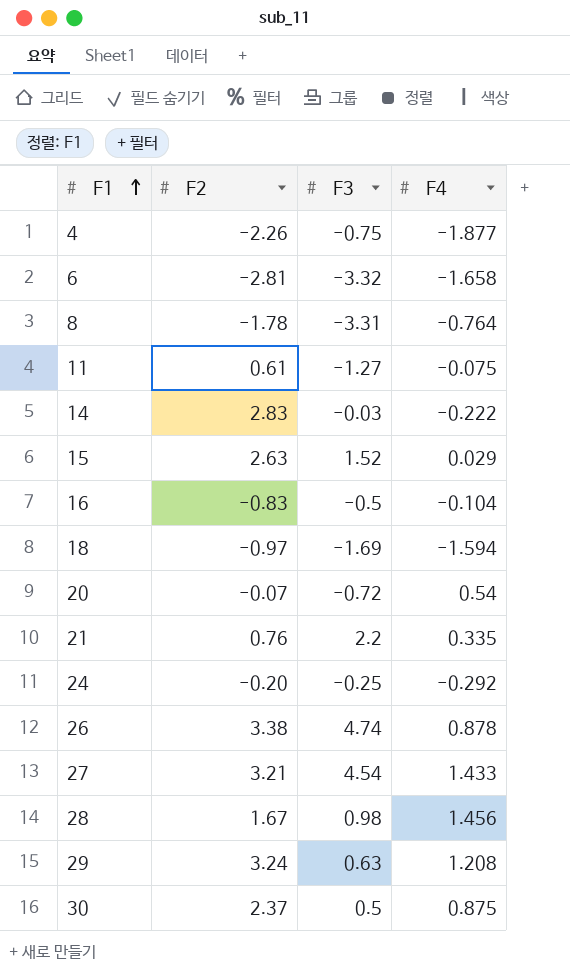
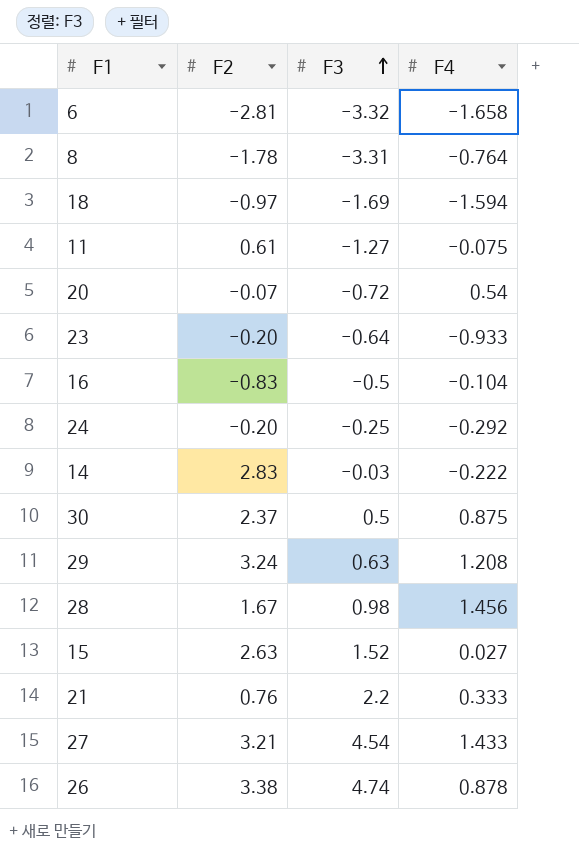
row order: F1 ascending -> F3 ascending
row 4: -2.26 | -0.75 | -1.877 -> none
row 23: none -> -0.20 | -0.64 | -0.933
15 | F4: 0.029 -> 0.027
21 | F4: 0.335 -> 0.333

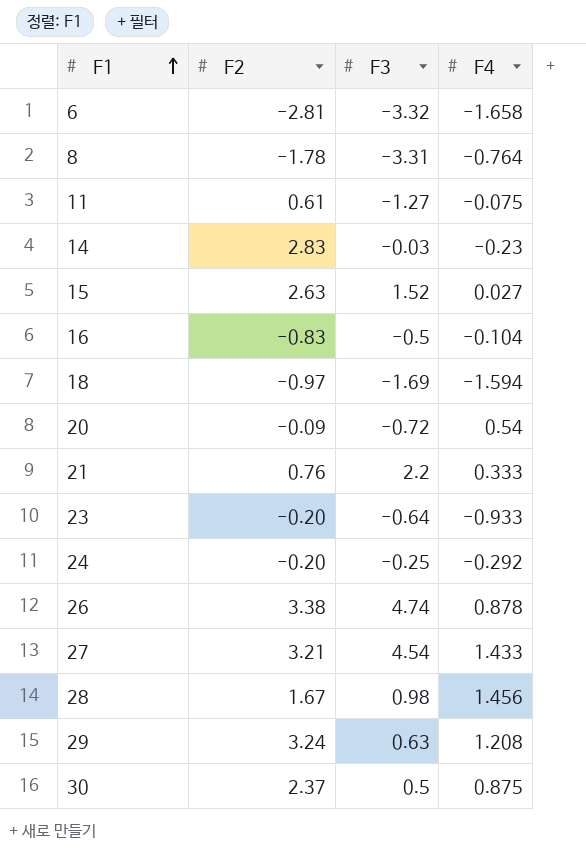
row order: F3 ascending -> F1 ascending
14 | F4: -0.222 -> -0.23
20 | F2: -0.07 -> -0.09

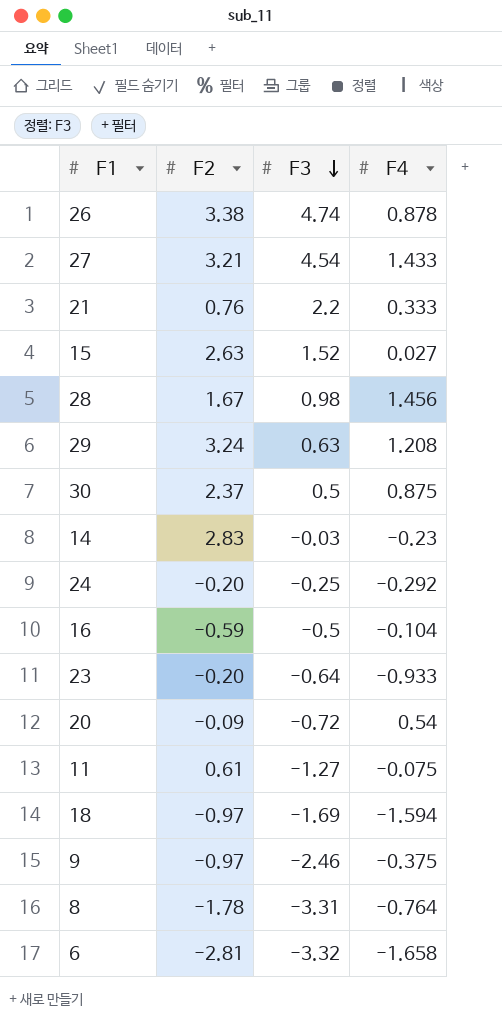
row order: F1 ascending -> F3 descending
16 | F2: -0.83 -> -0.59
row 9: none -> -0.97 | -2.46 | -0.375

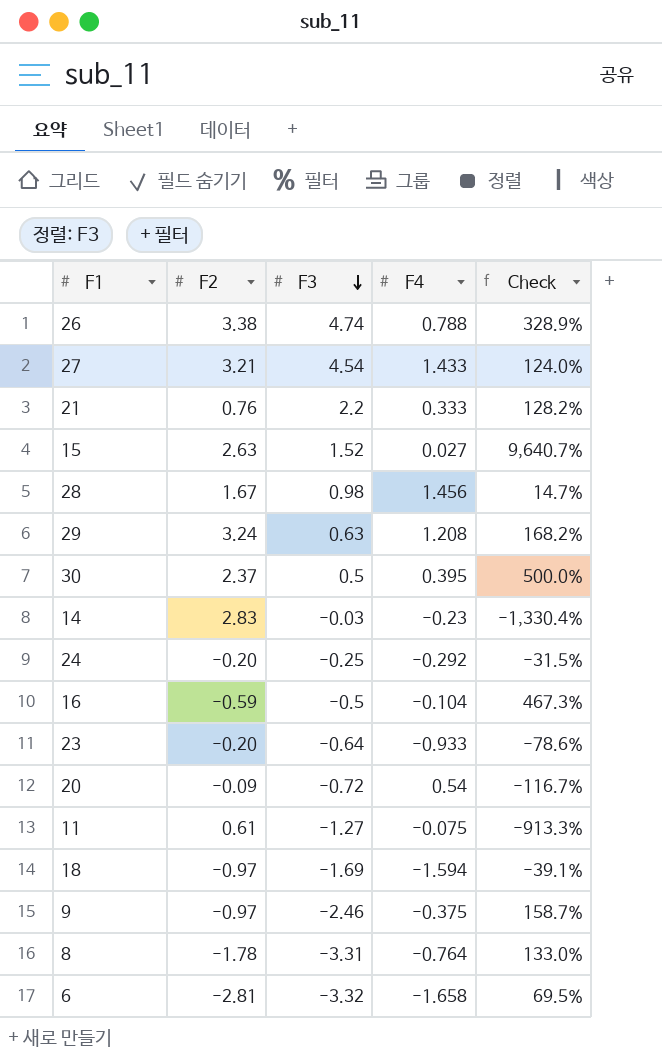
column Check | formula: none -> ([F2] - [F4]) / [F4]
26 | F4: 0.878 -> 0.788
30 | F4: 0.875 -> 0.395

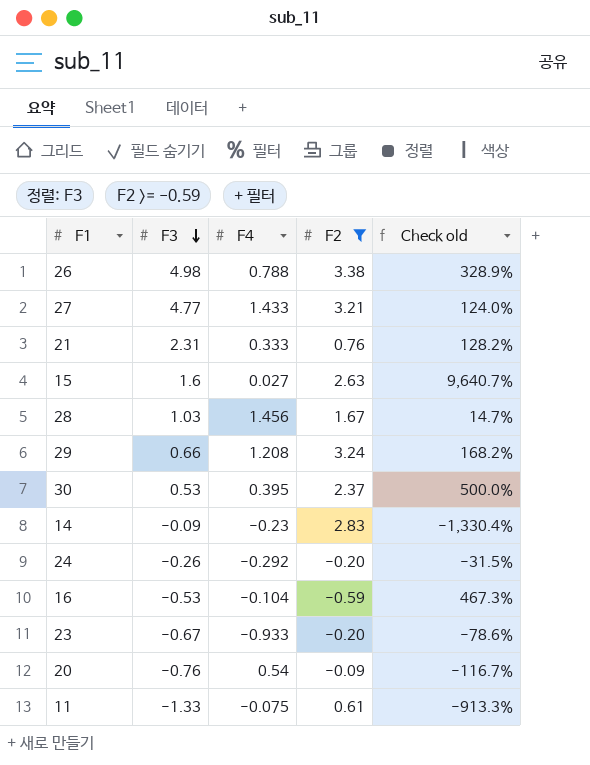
filter: none -> F2 >= -0.59
column F2 | position: 2 -> 4
column name: Check -> Check old
26 | F3: 4.74 -> 4.98
27 | F3: 4.54 -> 4.77
21 | F3: 2.2 -> 2.31
15 | F3: 1.52 -> 1.6
28 | F3: 0.98 -> 1.03
29 | F3: 0.63 -> 0.66
30 | F3: 0.5 -> 0.53
14 | F3: -0.03 -> -0.09
24 | F3: -0.25 -> -0.26
16 | F3: -0.5 -> -0.53
23 | F3: -0.64 -> -0.67
20 | F3: -0.72 -> -0.76
11 | F3: -1.27 -> -1.33

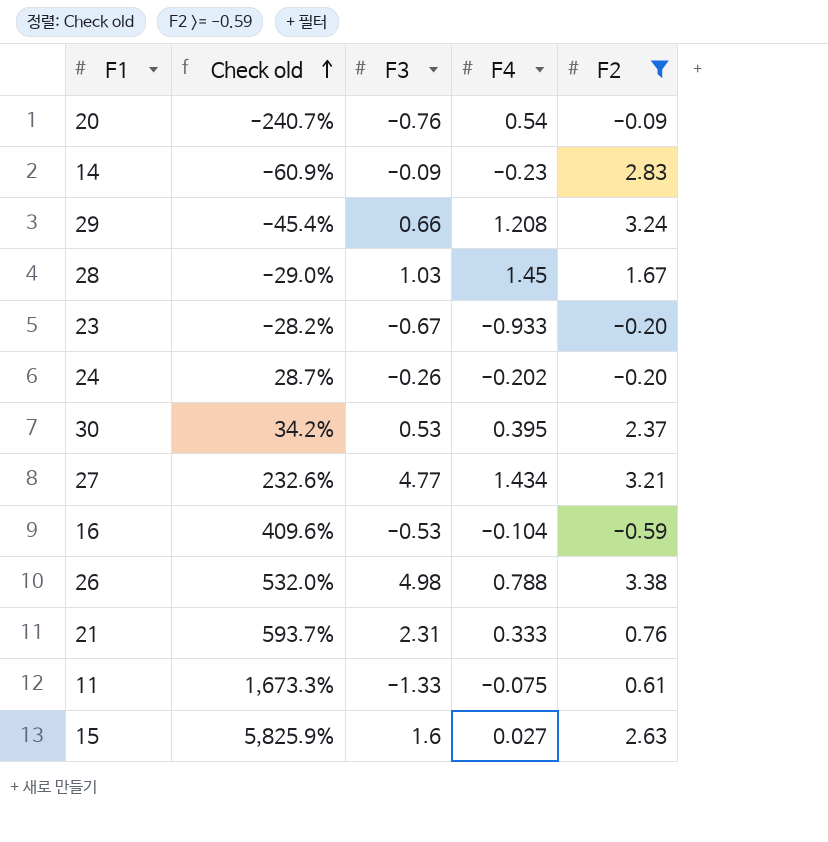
row order: F3 descending -> Check old ascending
column Check old | formula: ([F2] - [F4]) / [F4] -> ([F3] - [F4]) / [F4]
column Check old | position: 5 -> 2
28 | F4: 1.456 -> 1.45
24 | F4: -0.292 -> -0.202
27 | F4: 1.433 -> 1.434

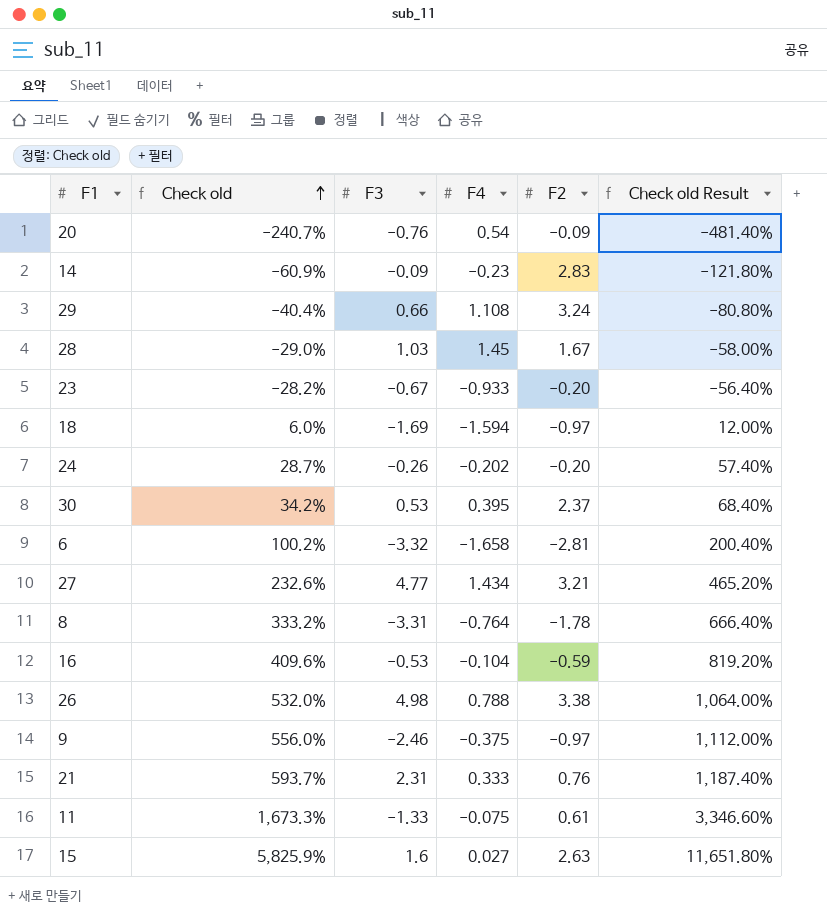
filter: F2 >= -0.59 -> none
column Check old Result | formula: none -> [Check old] * 2
29 | Check old: -45.4% -> -40.4%
29 | F4: 1.208 -> 1.108

